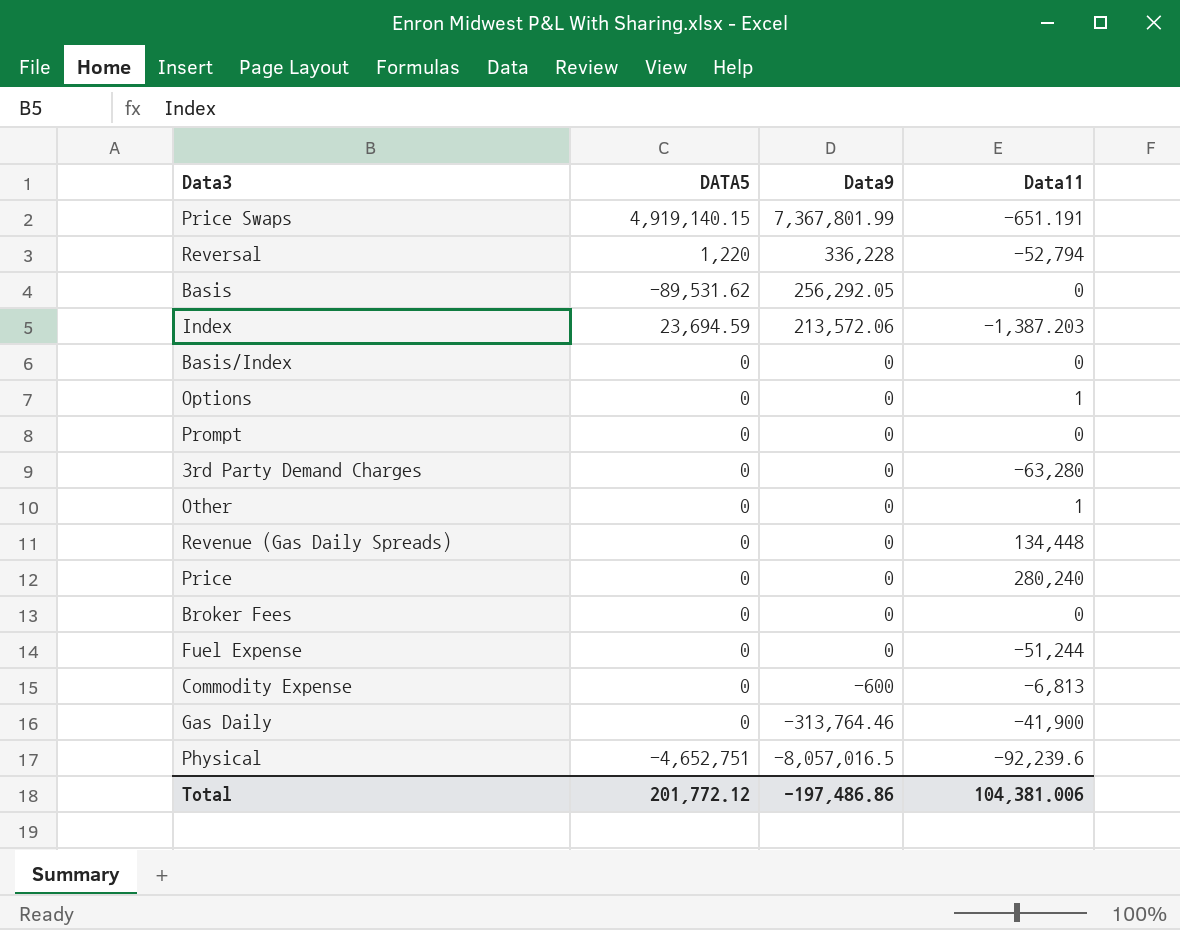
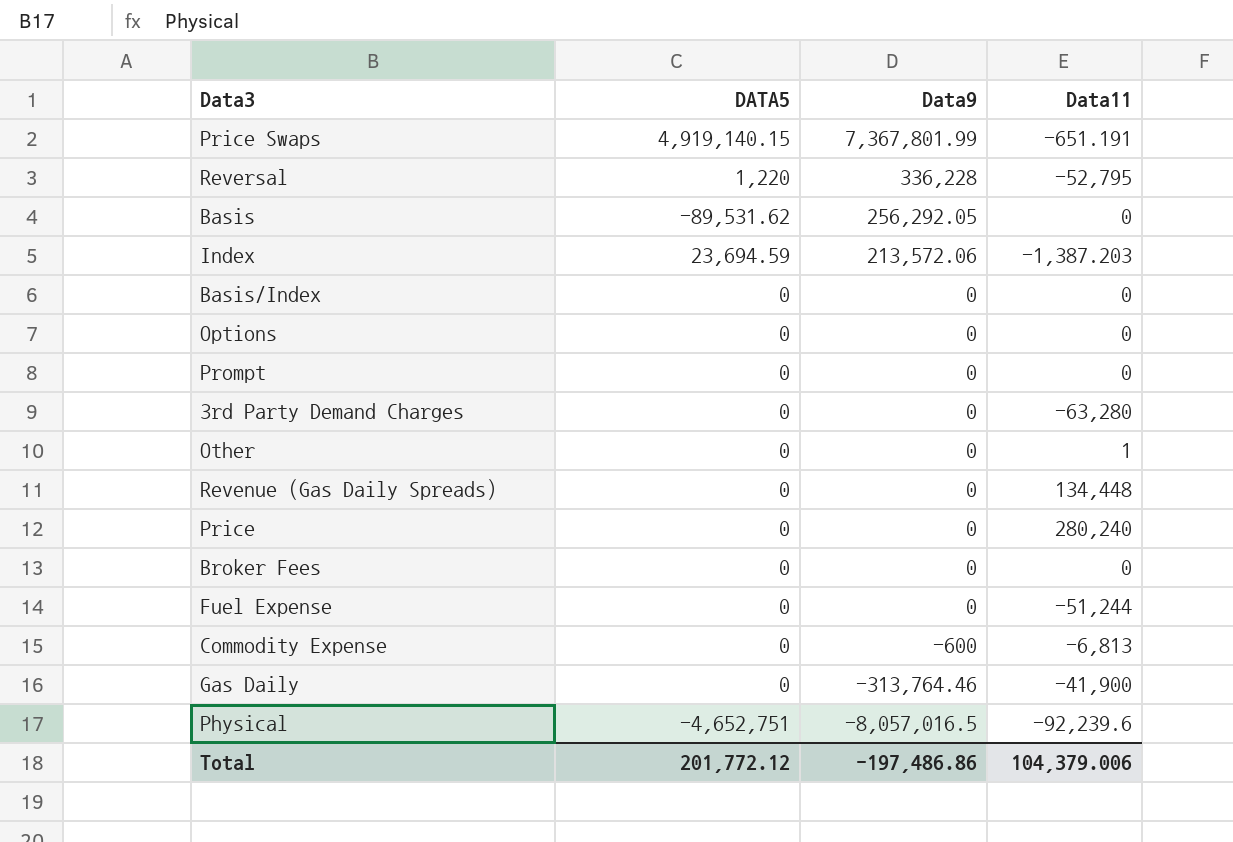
Reversal | Data11: -52,794 -> -52,795
Options | Data11: 1 -> 0
Total | Data11: 104,381.006 -> 104,379.006

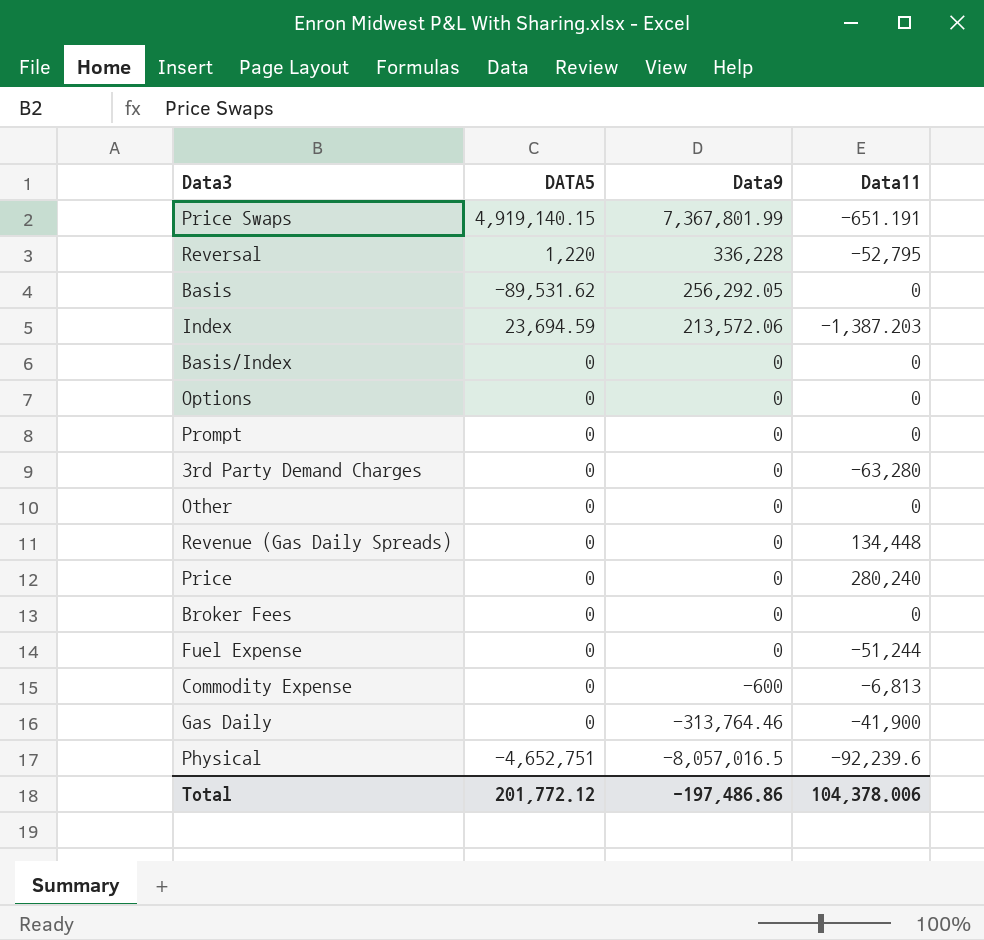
Other | Data11: 1 -> 0
Total | Data11: 104,379.006 -> 104,378.006

